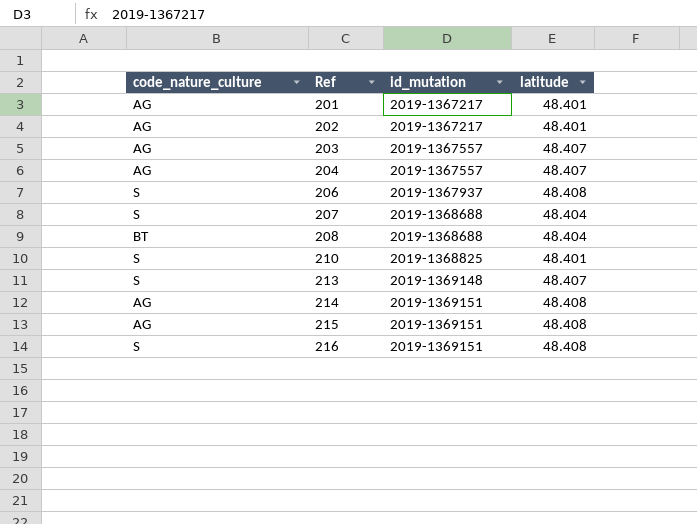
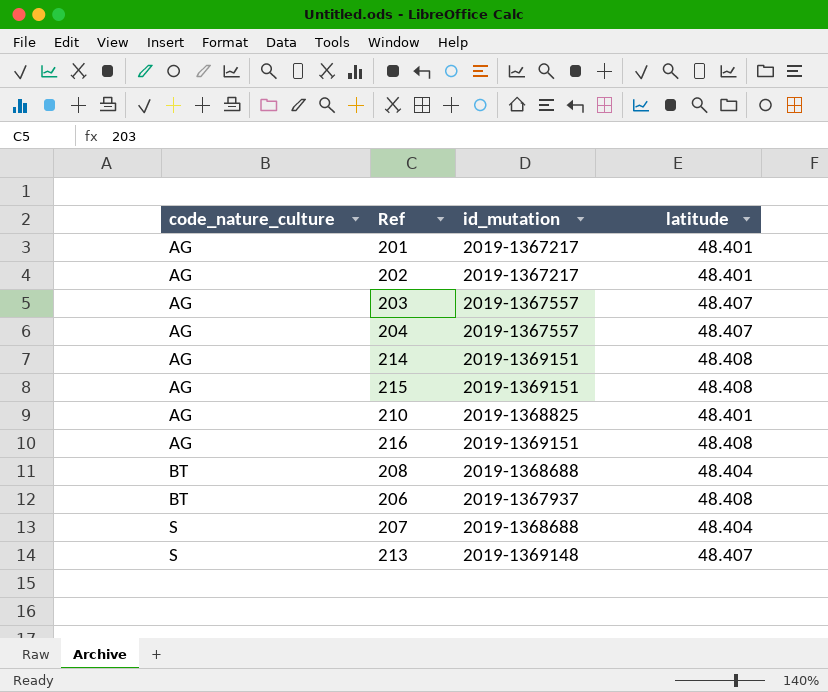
row order: Ref ascending -> code_nature_culture ascending
210 | code_nature_culture: S -> AG
216 | code_nature_culture: S -> AG
206 | code_nature_culture: S -> BT

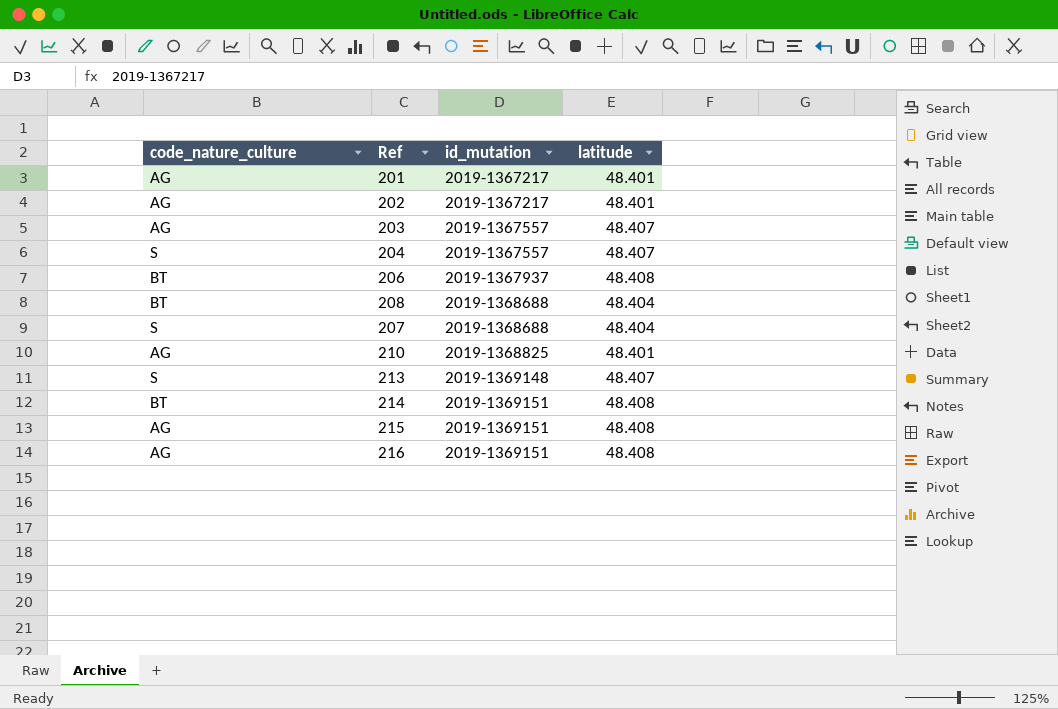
row order: code_nature_culture ascending -> id_mutation ascending
204 | code_nature_culture: AG -> S
214 | code_nature_culture: AG -> BT

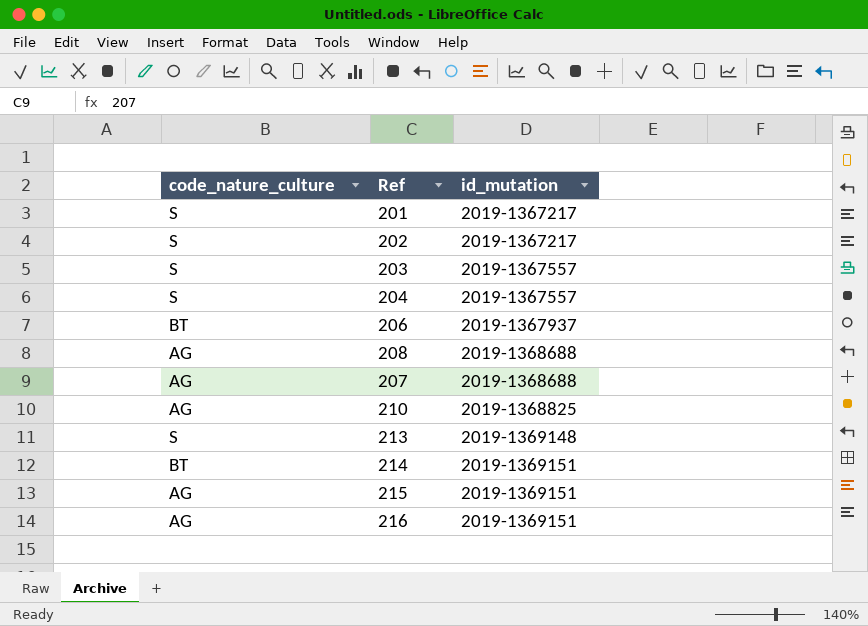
column latitude | position: 4 -> none
201 | code_nature_culture: AG -> S
202 | code_nature_culture: AG -> S
203 | code_nature_culture: AG -> S
208 | code_nature_culture: BT -> AG
207 | code_nature_culture: S -> AG

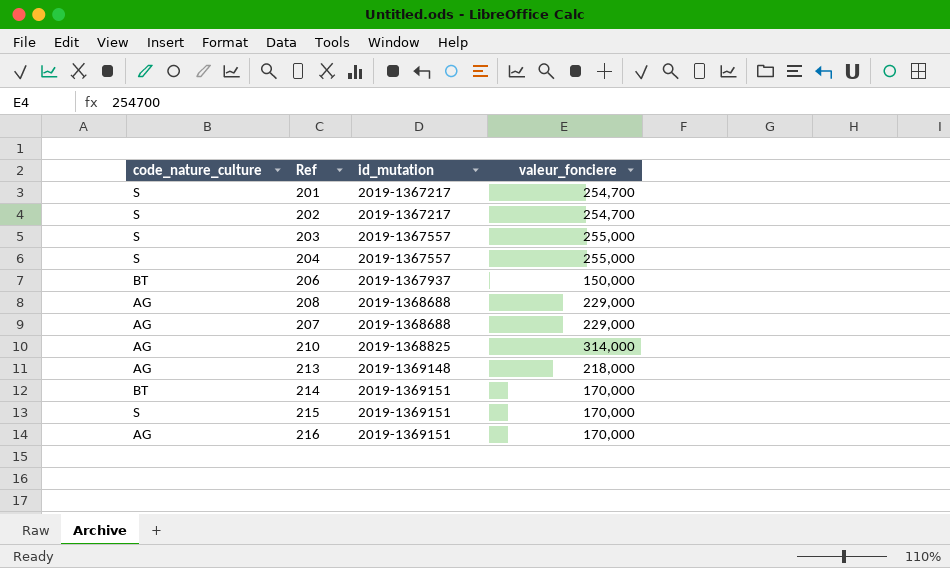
column valeur_fonciere | position: none -> 4
213 | code_nature_culture: S -> AG
215 | code_nature_culture: AG -> S

